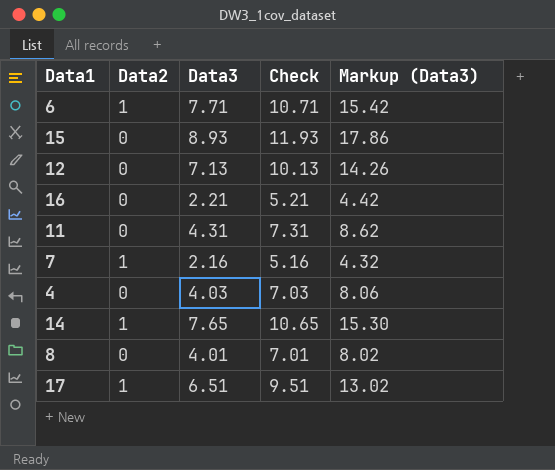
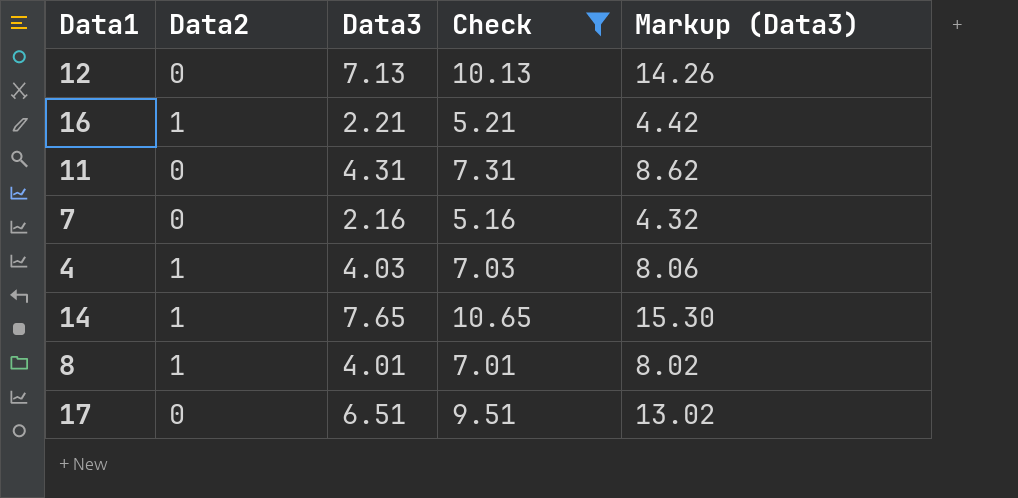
filter: none -> Check <= 10.65
16 | Data2: 0 -> 1
7 | Data2: 1 -> 0
4 | Data2: 0 -> 1
8 | Data2: 0 -> 1
17 | Data2: 1 -> 0

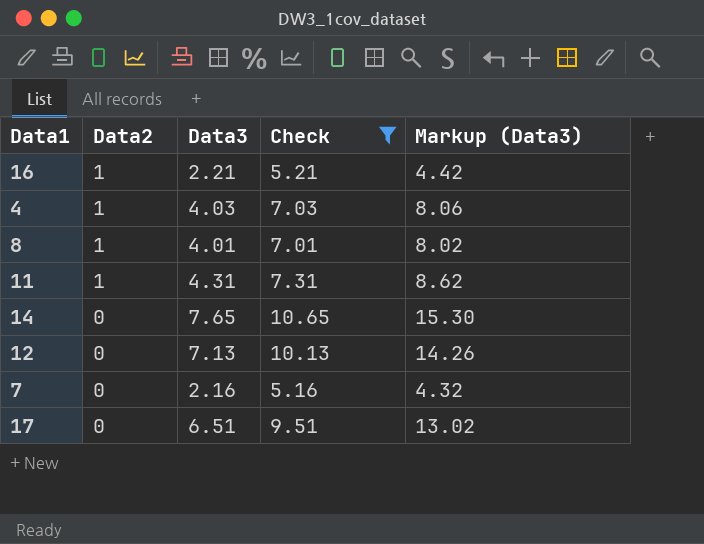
row order: none -> Data2 descending
11 | Data2: 0 -> 1
14 | Data2: 1 -> 0

